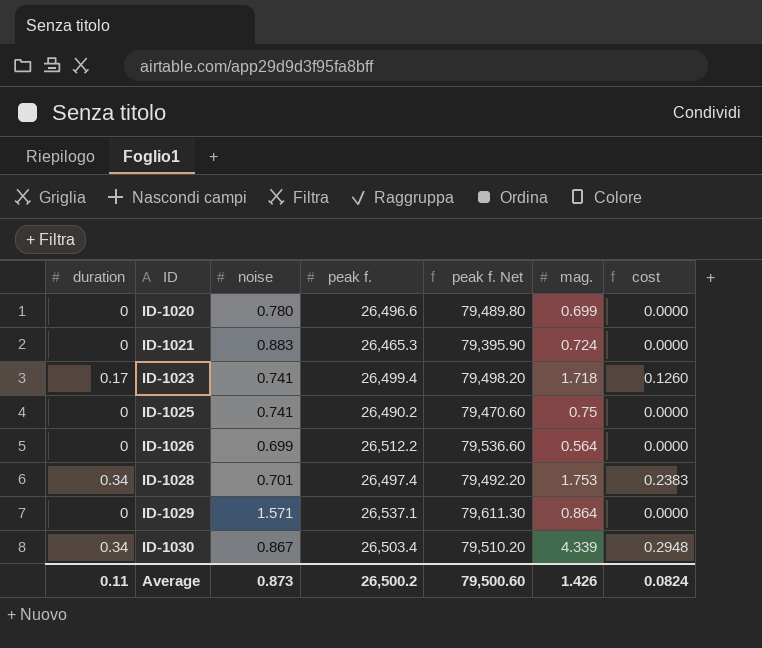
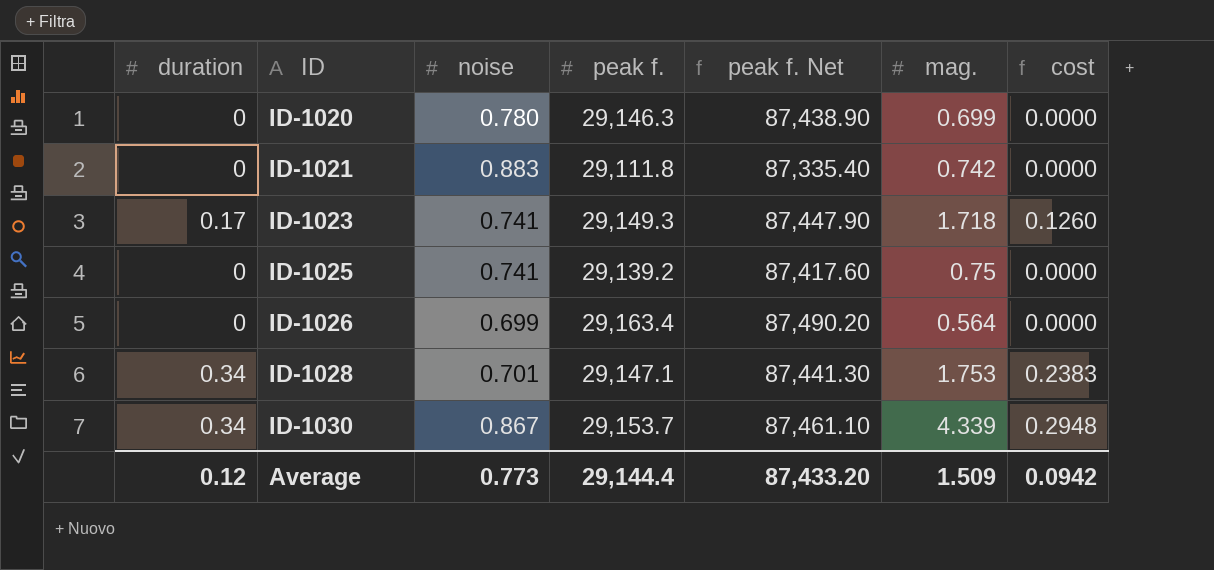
row ID-1029: 0 | 1.571 | 26,537.1 | 79,611.30 | 0.864 | 0.0000 -> none
ID-1020 | peak f.: 26,496.6 -> 29,146.3
ID-1020 | peak f. Net: 79,489.80 -> 87,438.90
ID-1021 | peak f.: 26,465.3 -> 29,111.8
ID-1021 | peak f. Net: 79,395.90 -> 87,335.40
ID-1021 | mag.: 0.724 -> 0.742
ID-1023 | peak f.: 26,499.4 -> 29,149.3
ID-1023 | peak f. Net: 79,498.20 -> 87,447.90
ID-1025 | peak f.: 26,490.2 -> 29,139.2
ID-1025 | peak f. Net: 79,470.60 -> 87,417.60
ID-1026 | peak f.: 26,512.2 -> 29,163.4
ID-1026 | peak f. Net: 79,536.60 -> 87,490.20
ID-1028 | peak f.: 26,497.4 -> 29,147.1
ID-1028 | peak f. Net: 79,492.20 -> 87,441.30
ID-1030 | peak f.: 26,503.4 -> 29,153.7
ID-1030 | peak f. Net: 79,510.20 -> 87,461.10
Average | duration: 0.11 -> 0.12
Average | noise: 0.873 -> 0.773
Average | peak f.: 26,500.2 -> 29,144.4
Average | peak f. Net: 79,500.60 -> 87,433.20
Average | mag.: 1.426 -> 1.509
Average | cost: 0.0824 -> 0.0942

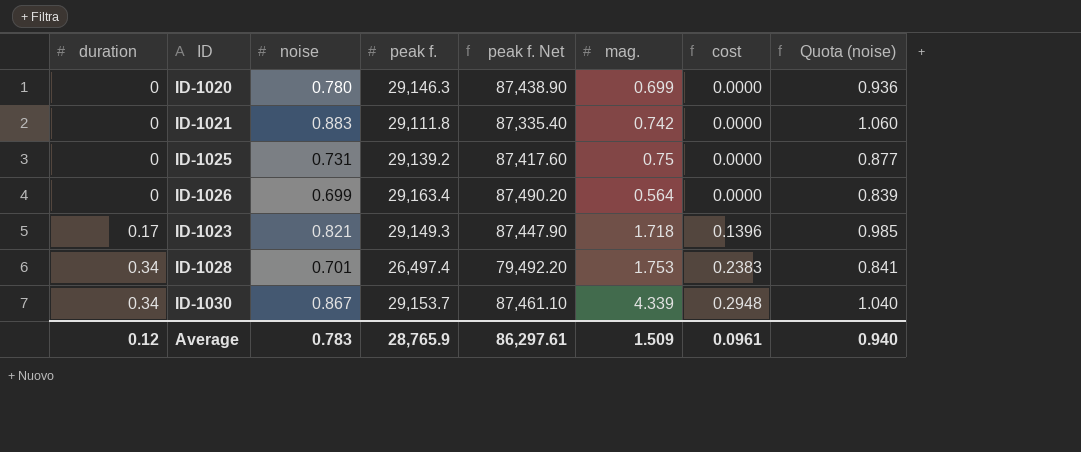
row order: ID ascending -> duration ascending
column Quota (noise) | formula: none -> [noise] * 1.2
ID-1025 | noise: 0.741 -> 0.731
ID-1023 | noise: 0.741 -> 0.821
ID-1023 | cost: 0.1260 -> 0.1396
ID-1028 | peak f.: 29,147.1 -> 26,497.4
ID-1028 | peak f. Net: 87,441.30 -> 79,492.20
Average | noise: 0.773 -> 0.783
Average | peak f.: 29,144.4 -> 28,765.9
Average | peak f. Net: 87,433.20 -> 86,297.61
Average | cost: 0.0942 -> 0.0961

